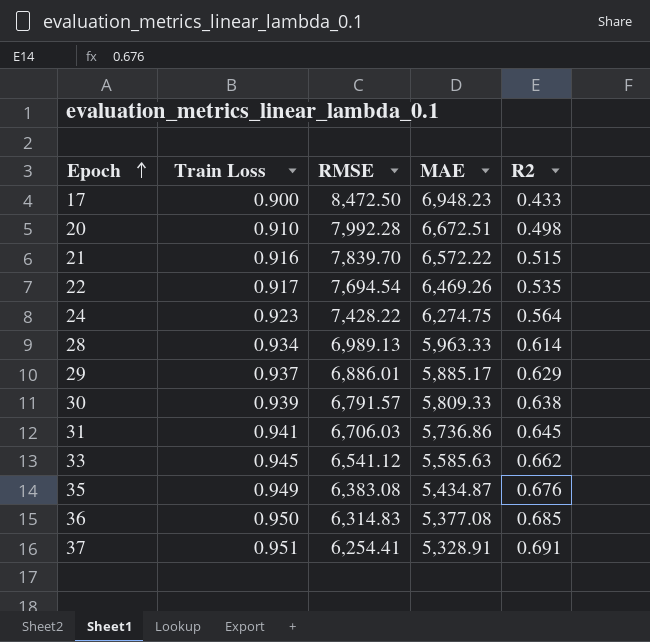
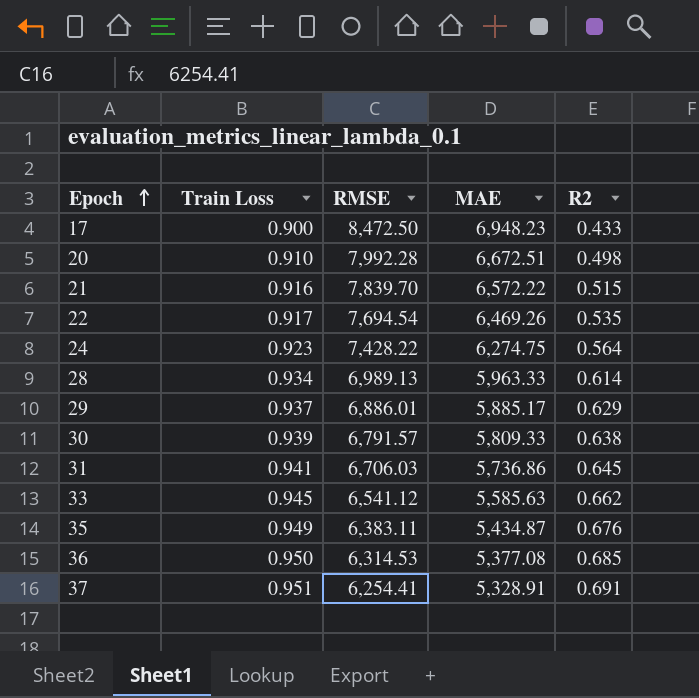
35 | RMSE: 6,383.08 -> 6,383.11
36 | RMSE: 6,314.83 -> 6,314.53

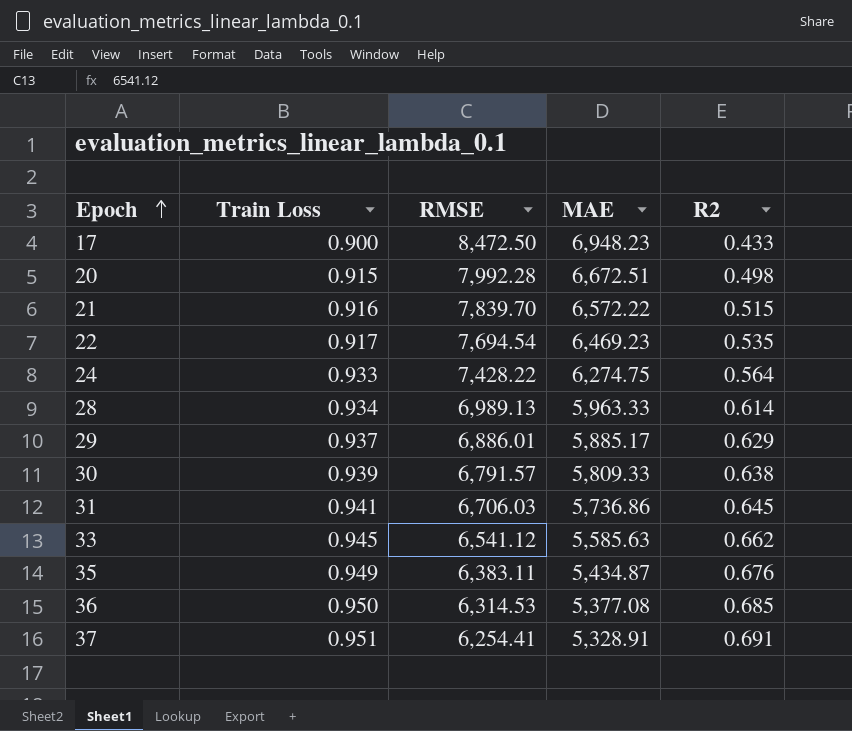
20 | Train Loss: 0.910 -> 0.915
22 | MAE: 6,469.26 -> 6,469.23
24 | Train Loss: 0.923 -> 0.933

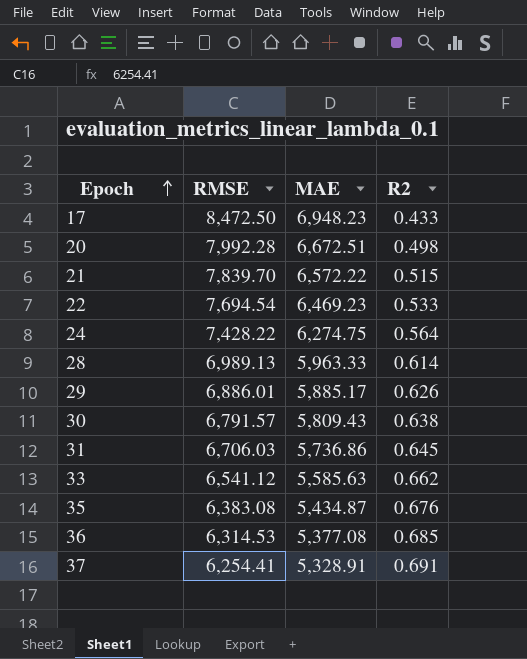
column Train Loss | position: 2 -> none
22 | R2: 0.535 -> 0.533
29 | R2: 0.629 -> 0.626
30 | MAE: 5,809.33 -> 5,809.43
35 | RMSE: 6,383.11 -> 6,383.08

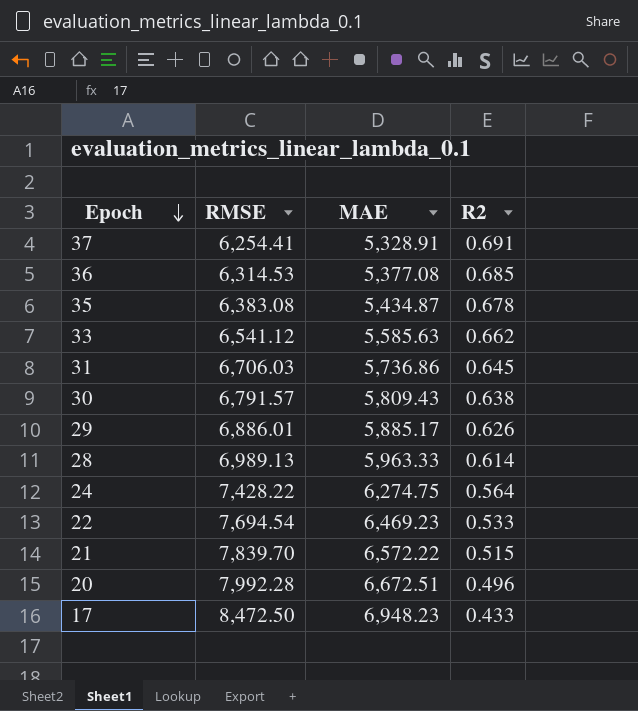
row order: Epoch ascending -> Epoch descending
35 | R2: 0.676 -> 0.678
20 | R2: 0.498 -> 0.496

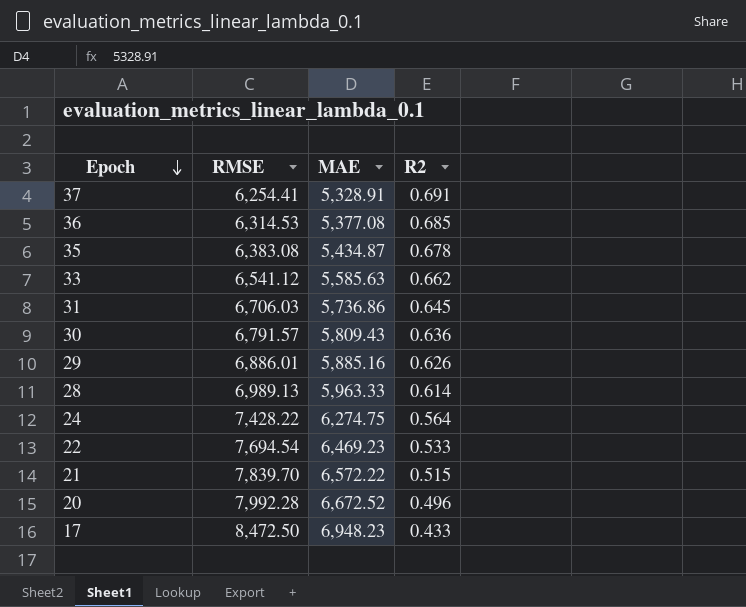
30 | R2: 0.638 -> 0.636
29 | MAE: 5,885.17 -> 5,885.16
20 | MAE: 6,672.51 -> 6,672.52

